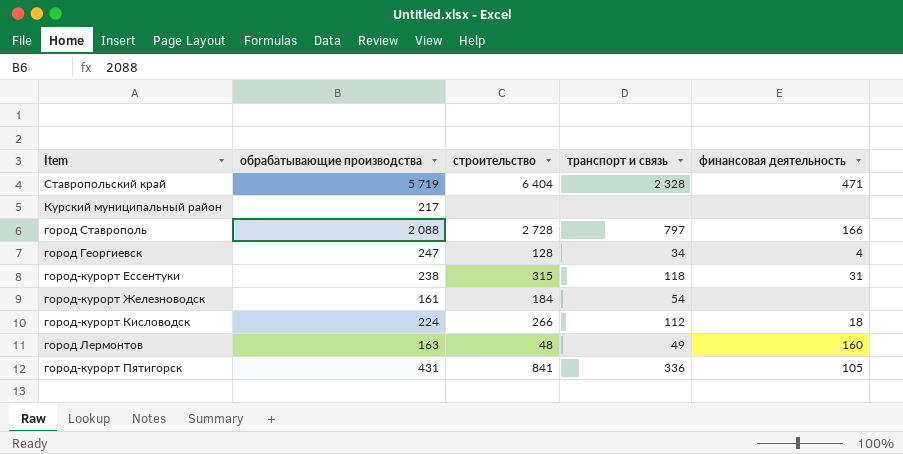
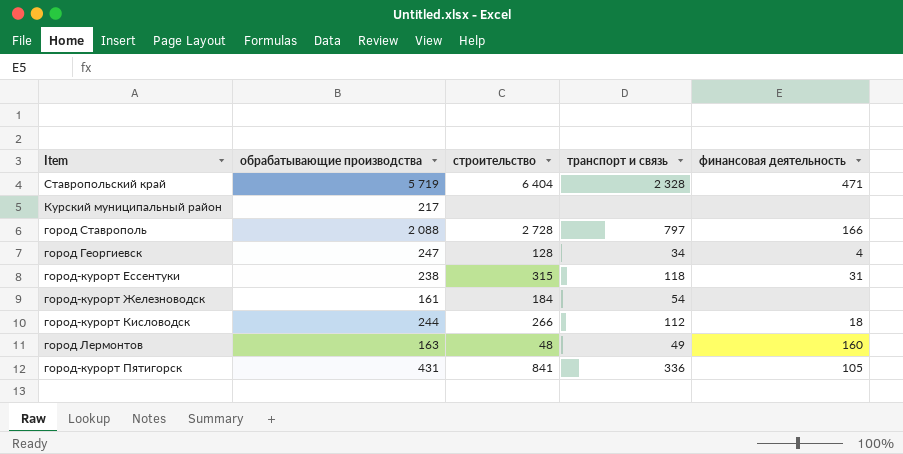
город-курорт Кисловодск | обрабатывающие производства: 224 -> 244

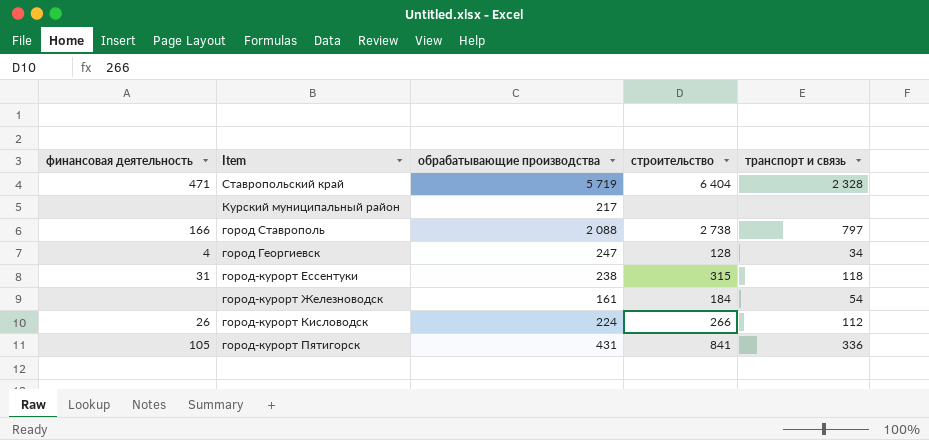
column финансовая деятельность | position: 5 -> 1
row город Лермонтов: 163 | 48 | 49 | 160 -> none
город Ставрополь | строительство: 2 728 -> 2 738
город-курорт Кисловодск | финансовая деятельность: 18 -> 26
город-курорт Кисловодск | обрабатывающие производства: 244 -> 224

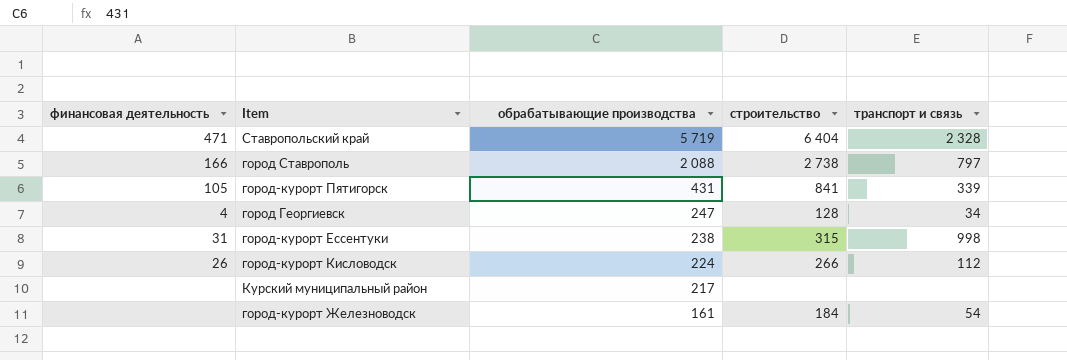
row order: none -> обрабатывающие производства descending
город-курорт Пятигорск | транспорт и связь: 336 -> 339
город-курорт Ессентуки | транспорт и связь: 118 -> 998

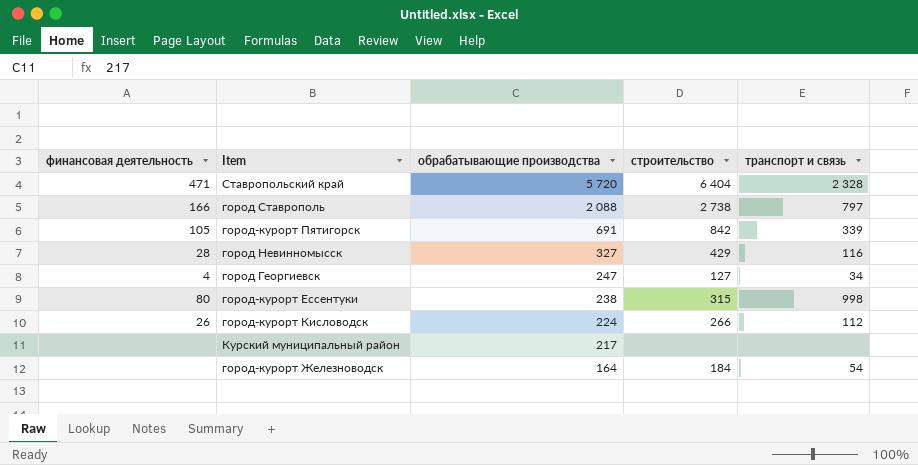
Ставропольский край | обрабатывающие производства: 5 719 -> 5 720
город-курорт Пятигорск | обрабатывающие производства: 431 -> 691
город-курорт Пятигорск | строительство: 841 -> 842
row город Невинномысск: none -> 28 | 327 | 429 | 116
город Георгиевск | строительство: 128 -> 127
город-курорт Ессентуки | финансовая деятельность: 31 -> 80
город-курорт Железноводск | обрабатывающие производства: 161 -> 164

